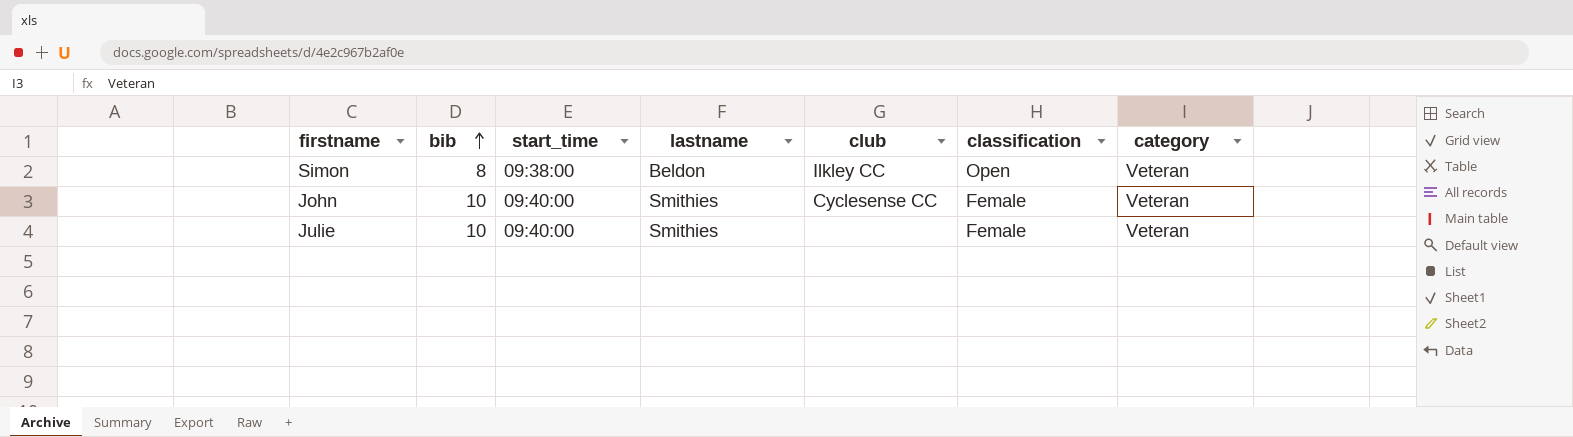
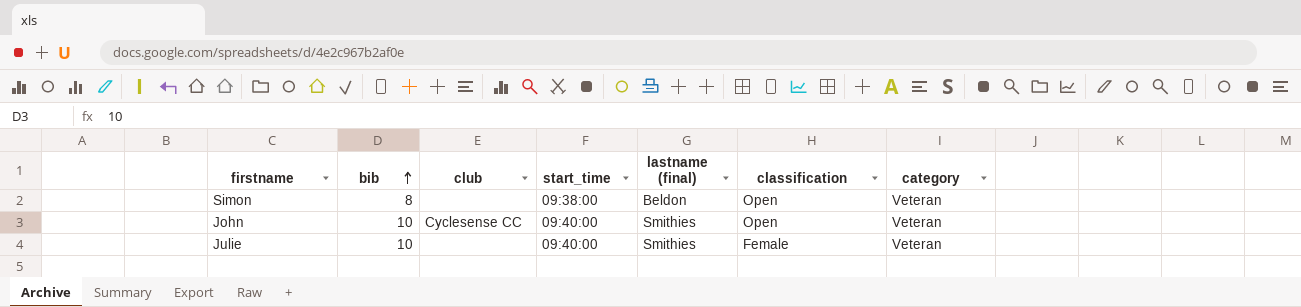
column club | position: 5 -> 3
column name: lastname -> lastname (final)
Simon | club: Ilkley CC -> none
John | classification: Female -> Open

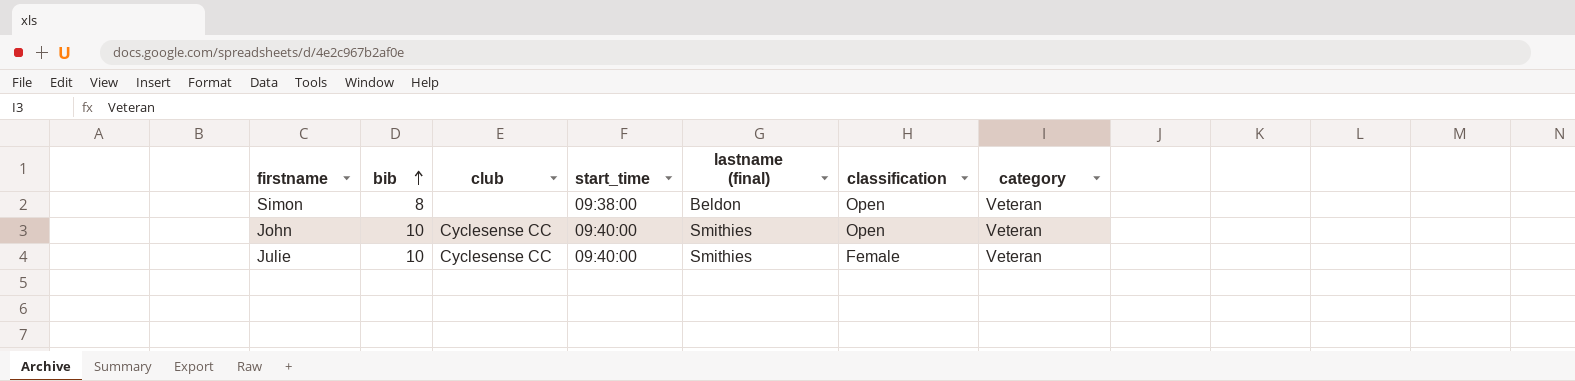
Julie | club: none -> Cyclesense CC

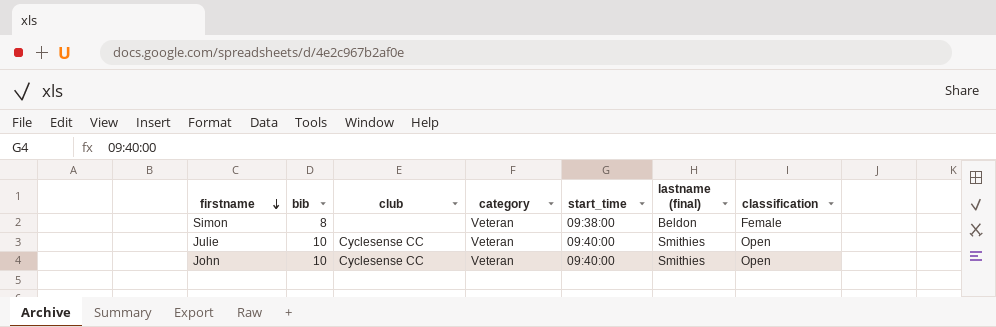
row order: bib ascending -> firstname descending
column category | position: 7 -> 4
Simon | classification: Open -> Female
Julie | classification: Female -> Open

